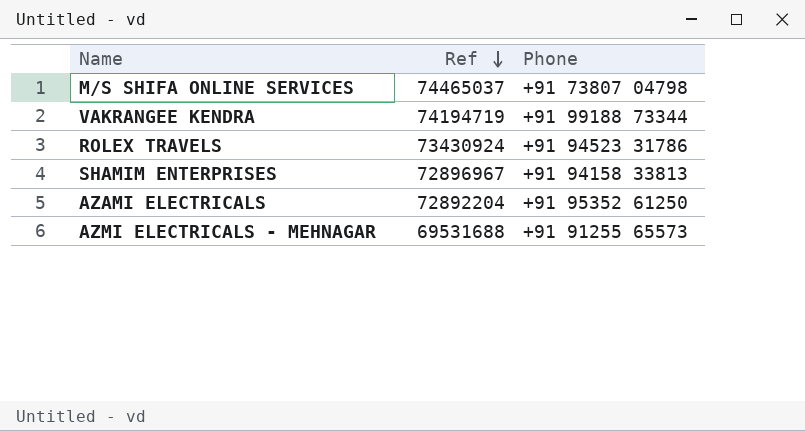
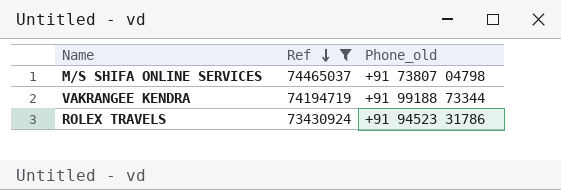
filter: none -> Ref >= 73430924
column name: Phone -> Phone_old

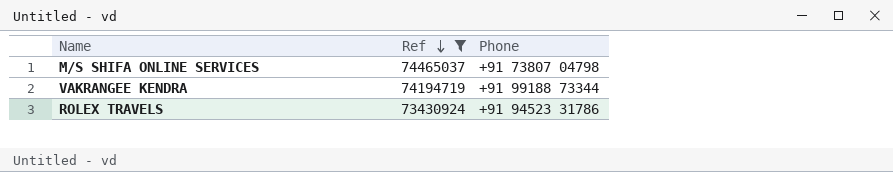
column name: Phone_old -> Phone

